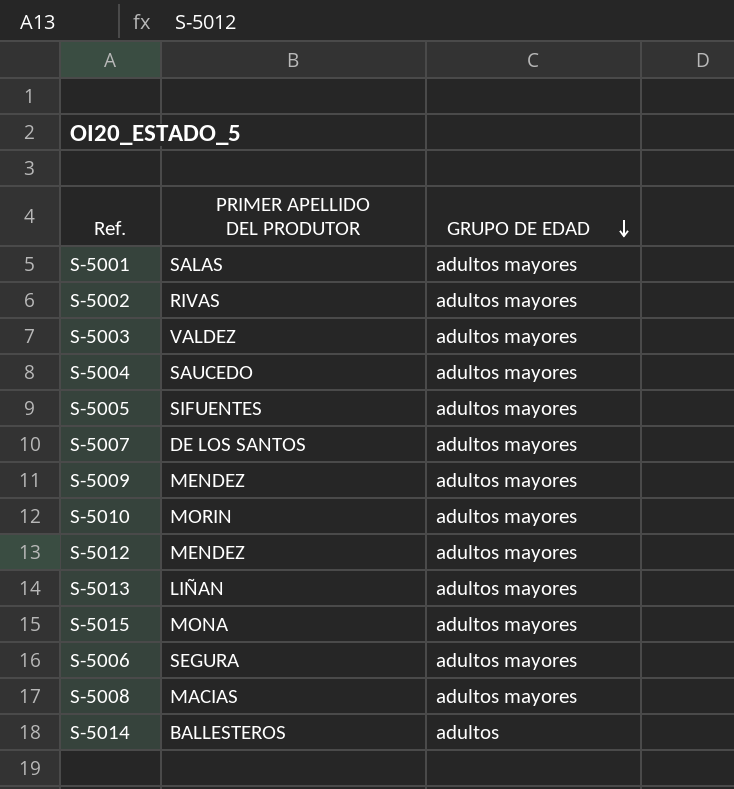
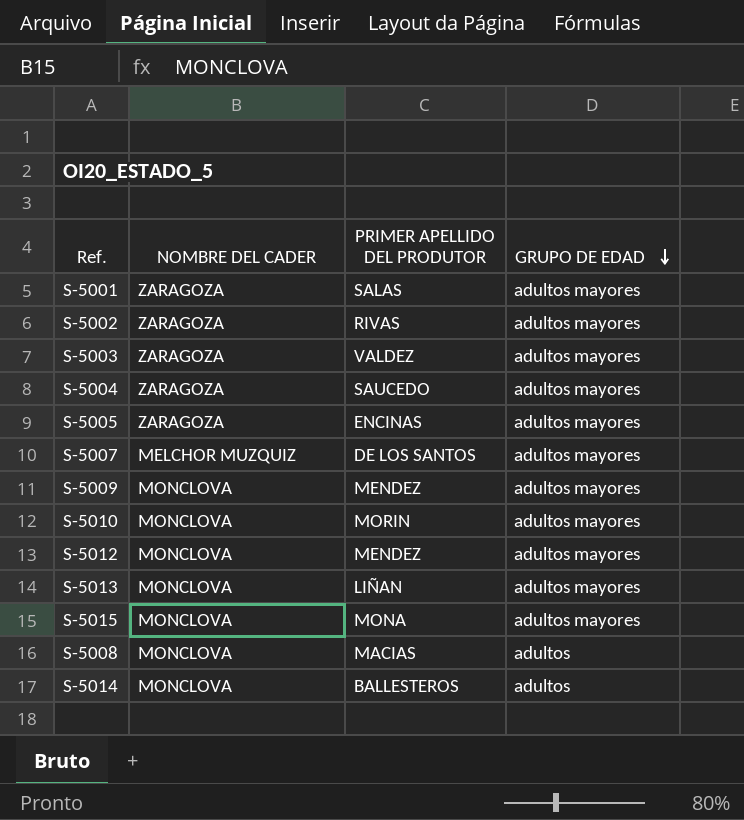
column NOMBRE DEL CADER | position: none -> 2
row S-5006: SEGURA | adultos mayores -> none
S-5005 | PRIMER APELLIDO DEL PRODUTOR: SIFUENTES -> ENCINAS
S-5008 | GRUPO DE EDAD: adultos mayores -> adultos

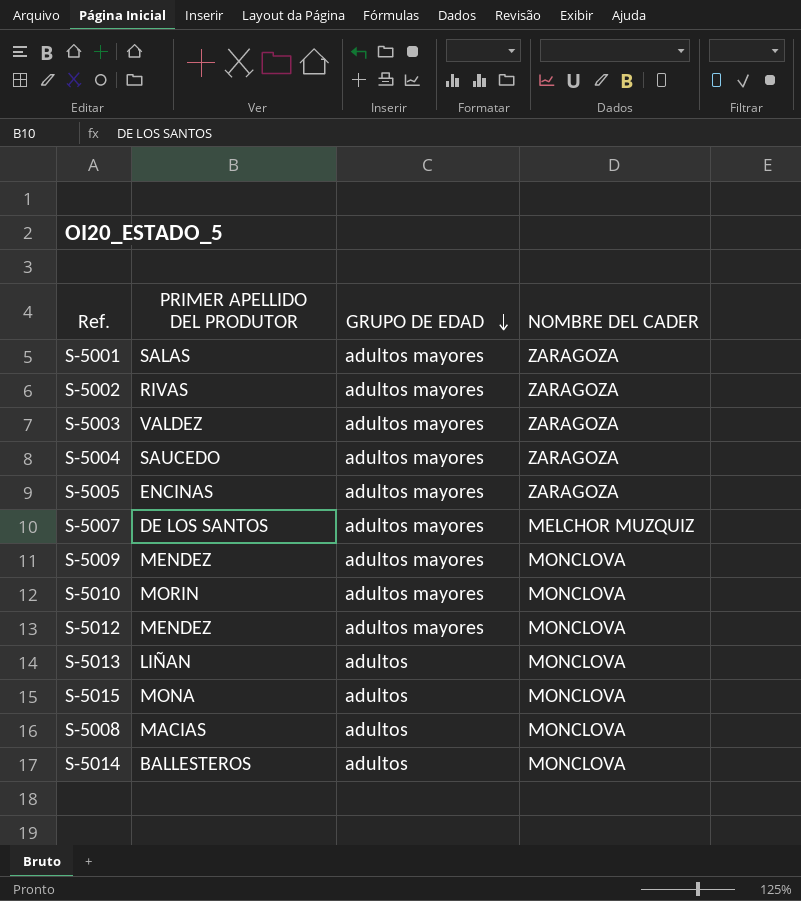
column NOMBRE DEL CADER | position: 2 -> 4
S-5013 | GRUPO DE EDAD: adultos mayores -> adultos
S-5015 | GRUPO DE EDAD: adultos mayores -> adultos

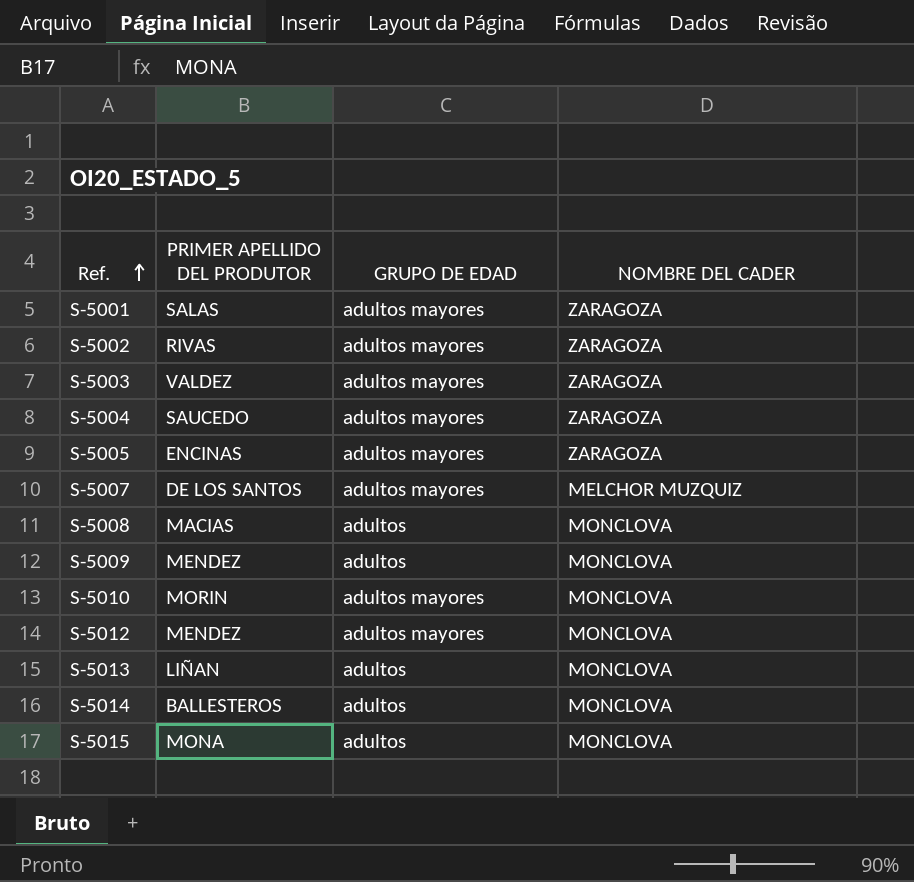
row order: GRUPO DE EDAD descending -> Ref. ascending
S-5009 | GRUPO DE EDAD: adultos mayores -> adultos

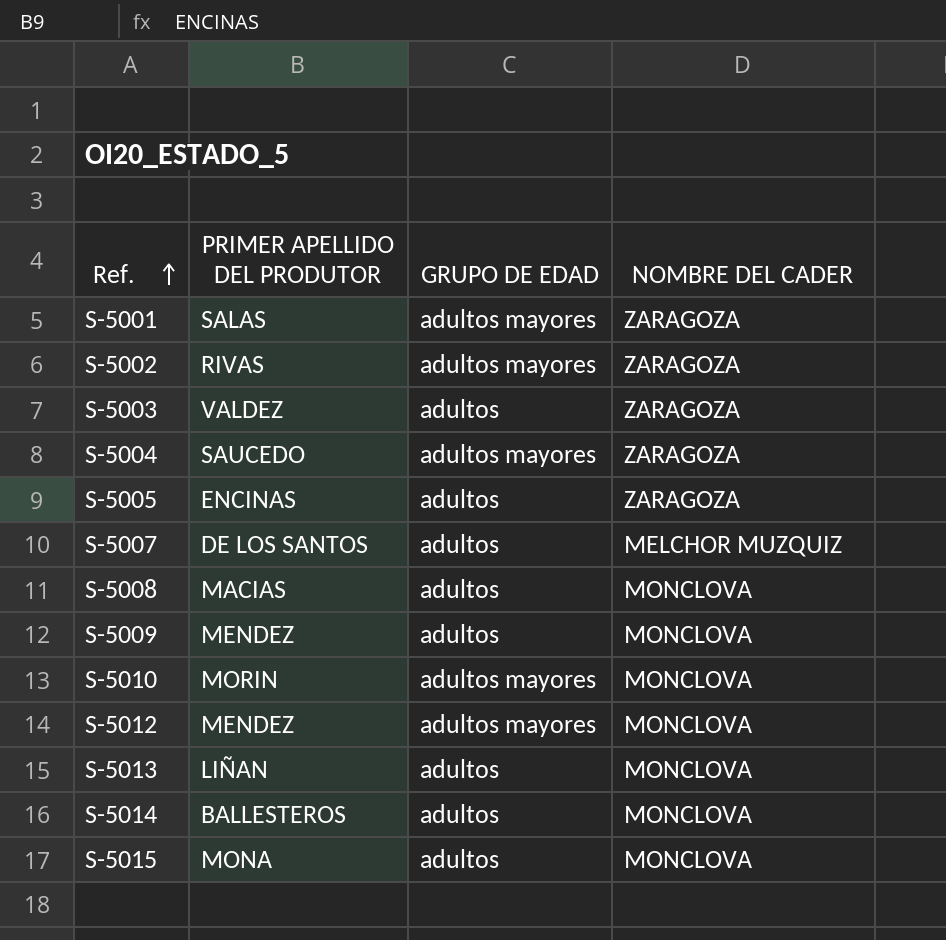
S-5003 | GRUPO DE EDAD: adultos mayores -> adultos
S-5005 | GRUPO DE EDAD: adultos mayores -> adultos
S-5007 | GRUPO DE EDAD: adultos mayores -> adultos

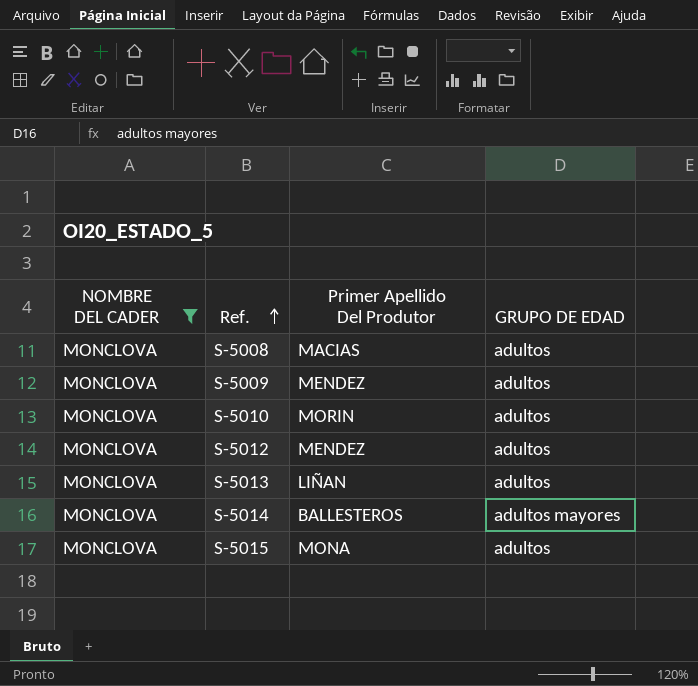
filter: none -> NOMBRE DEL CADER = MONCLOVA
column NOMBRE DEL CADER | position: 4 -> 1
column name: PRIMER APELLIDO DEL PRODUTOR -> Primer Apellido Del Produtor
S-5010 | GRUPO DE EDAD: adultos mayores -> adultos
S-5012 | GRUPO DE EDAD: adultos mayores -> adultos
S-5014 | GRUPO DE EDAD: adultos -> adultos mayores

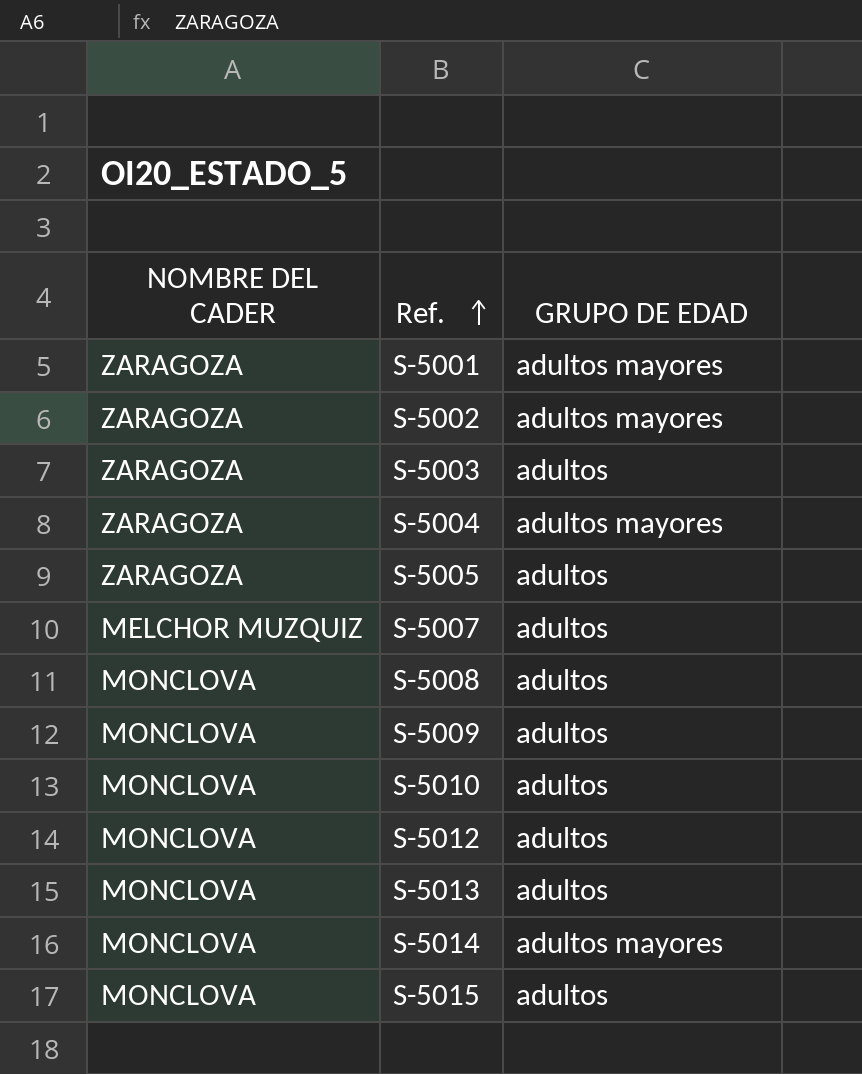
filter: NOMBRE DEL CADER = MONCLOVA -> none
column Primer Apellido Del Produtor | position: 3 -> none

